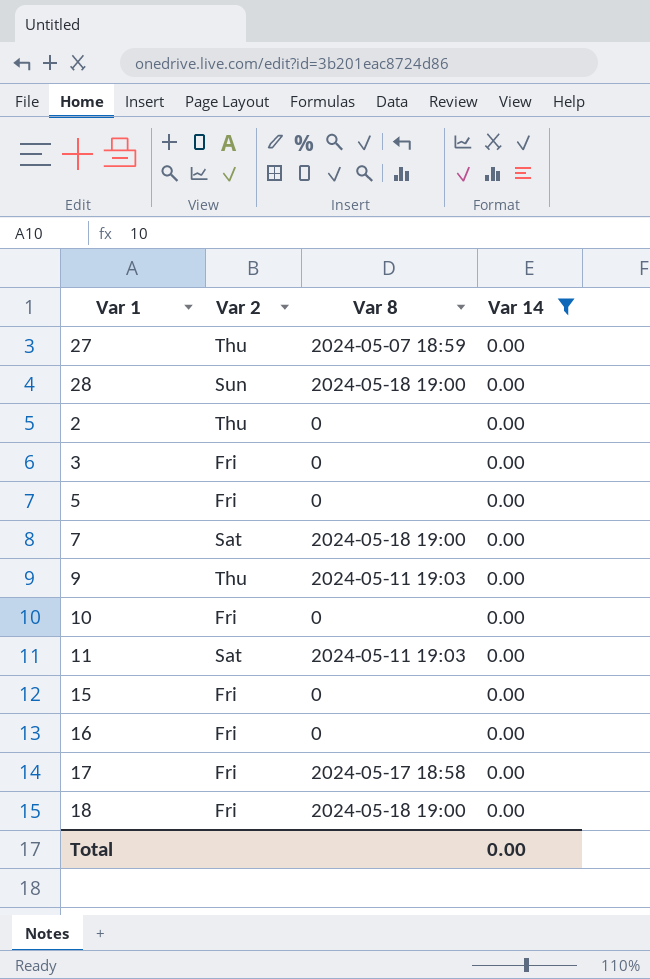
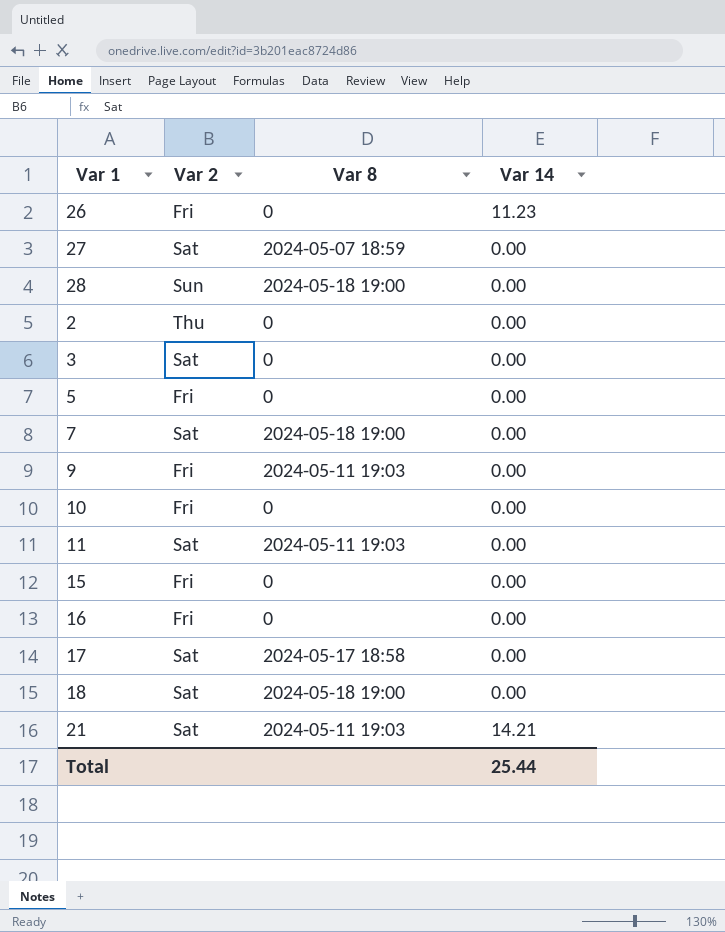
filter: Var 14 = 0.00 -> none
27 | Var 2: Thu -> Sat
3 | Var 2: Fri -> Sat
9 | Var 2: Thu -> Fri
17 | Var 2: Fri -> Sat
18 | Var 2: Fri -> Sat
Total | Var 14: 0.00 -> 25.44

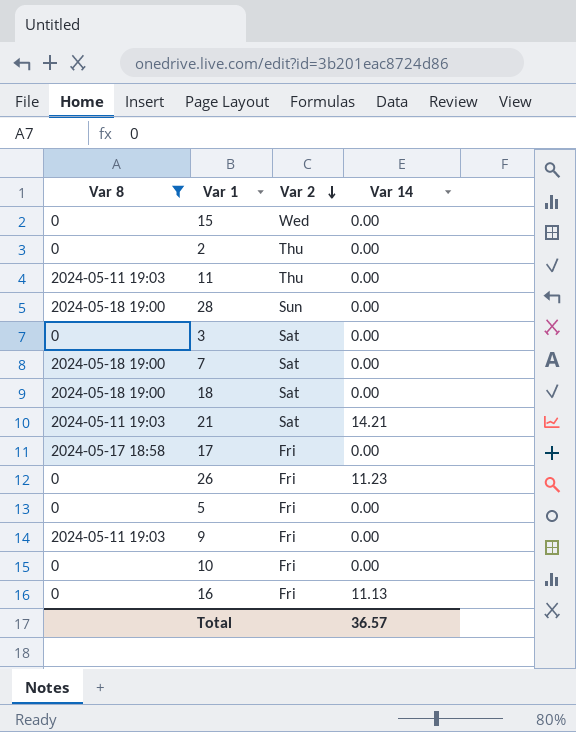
filter: none -> Var 8 != 2024-05-07 18:59
row order: none -> Var 2 descending
column Var 8 | position: 3 -> 1
15 | Var 2: Fri -> Wed
11 | Var 2: Sat -> Thu
17 | Var 2: Sat -> Fri
16 | Var 14: 0.00 -> 11.13
Total | Var 14: 25.44 -> 36.57

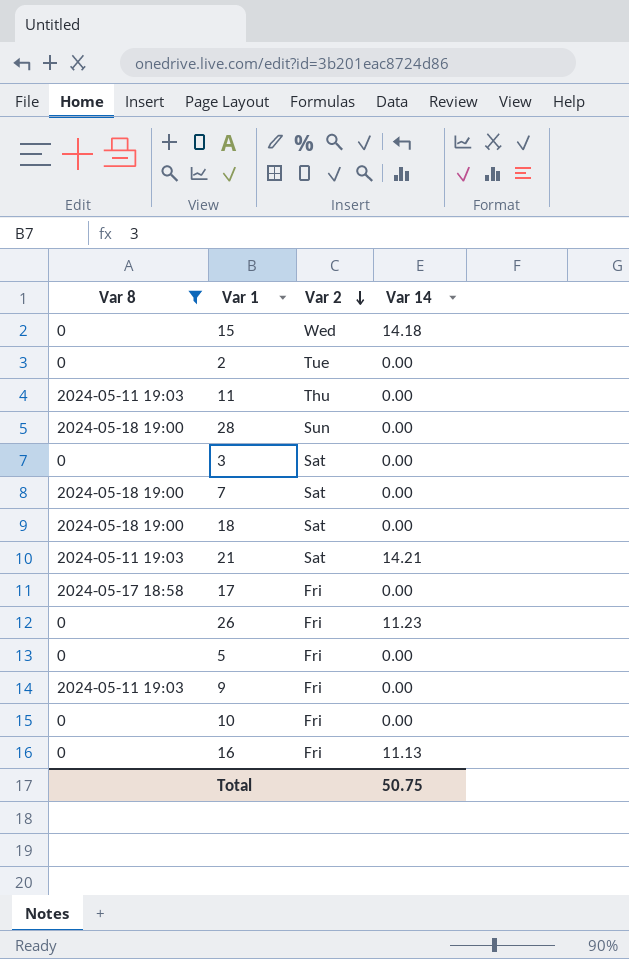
15 | Var 14: 0.00 -> 14.18
2 | Var 2: Thu -> Tue
Total | Var 14: 36.57 -> 50.75

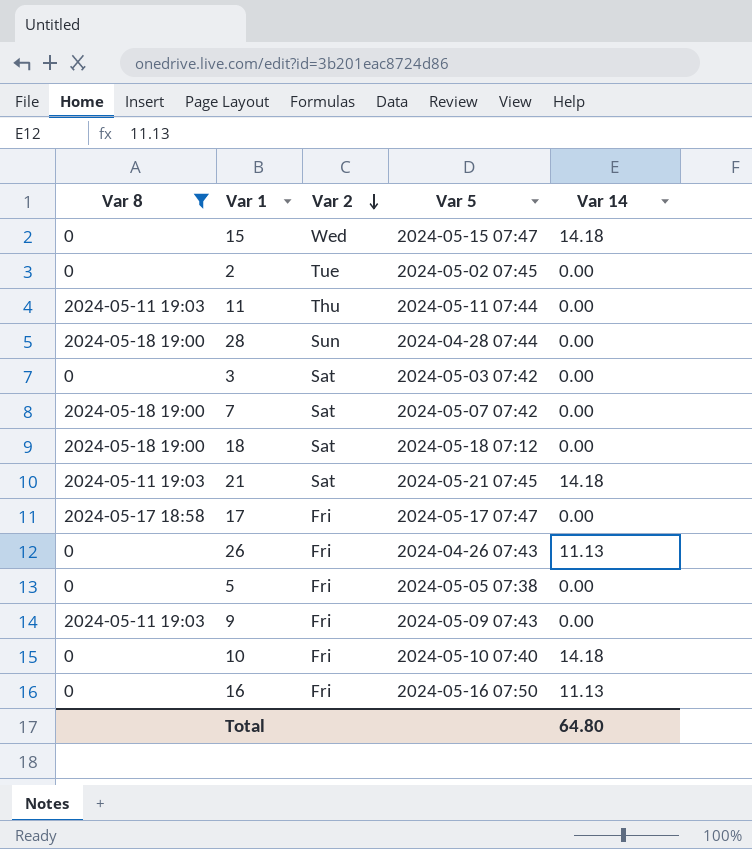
column Var 5 | position: none -> 4
21 | Var 14: 14.21 -> 14.18
26 | Var 14: 11.23 -> 11.13
10 | Var 14: 0.00 -> 14.18
Total | Var 14: 50.75 -> 64.80

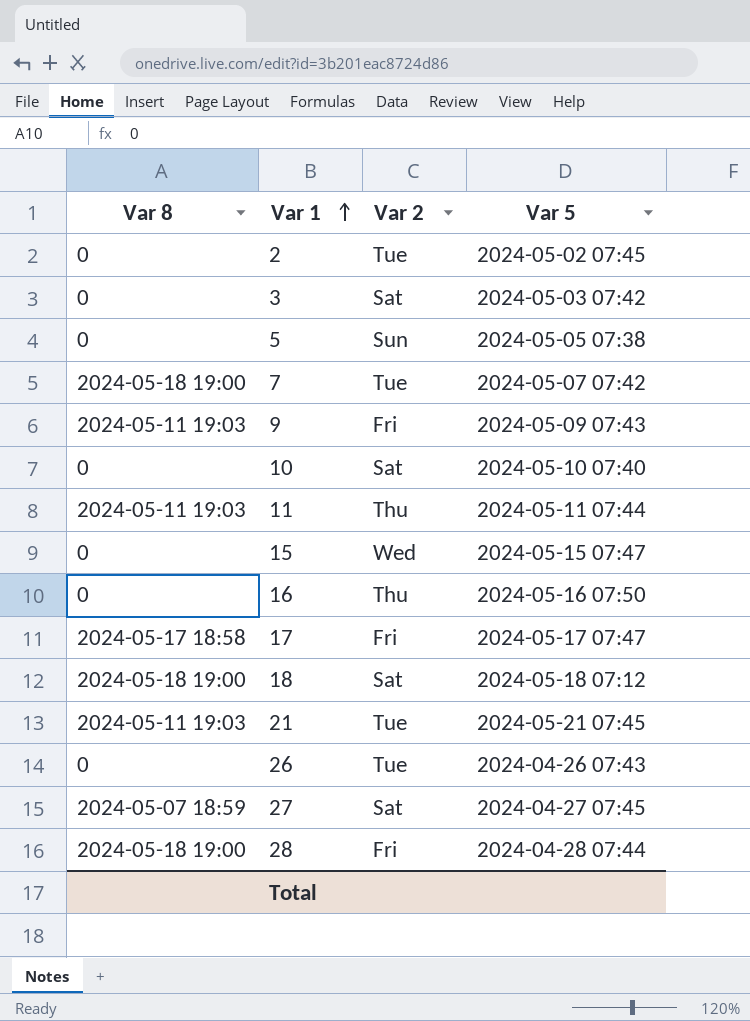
filter: Var 8 != 2024-05-07 18:59 -> none
row order: Var 2 descending -> Var 1 ascending
column Var 14 | position: 5 -> none
5 | Var 2: Fri -> Sun
7 | Var 2: Sat -> Tue
10 | Var 2: Fri -> Sat
16 | Var 2: Fri -> Thu
21 | Var 2: Sat -> Tue
26 | Var 2: Fri -> Tue
28 | Var 2: Sun -> Fri

